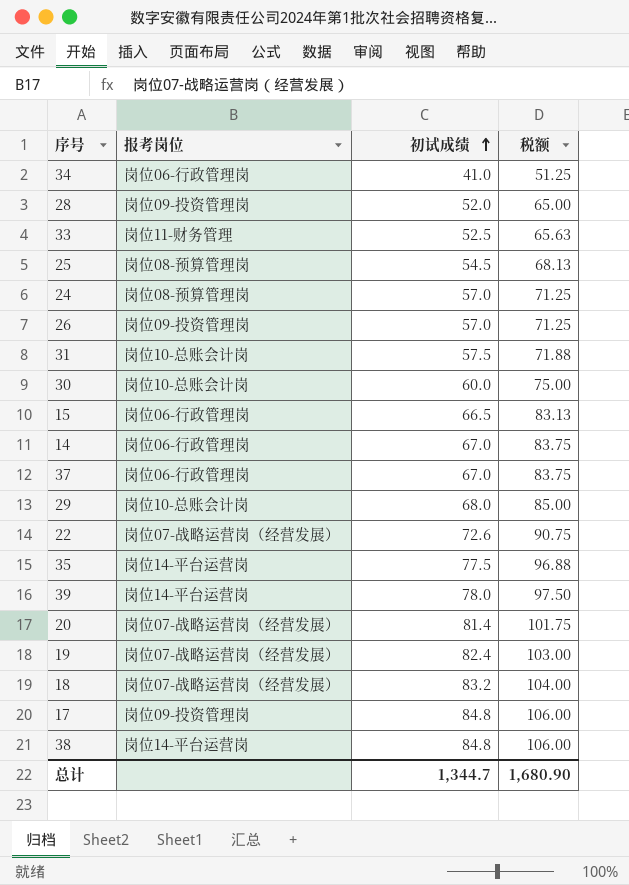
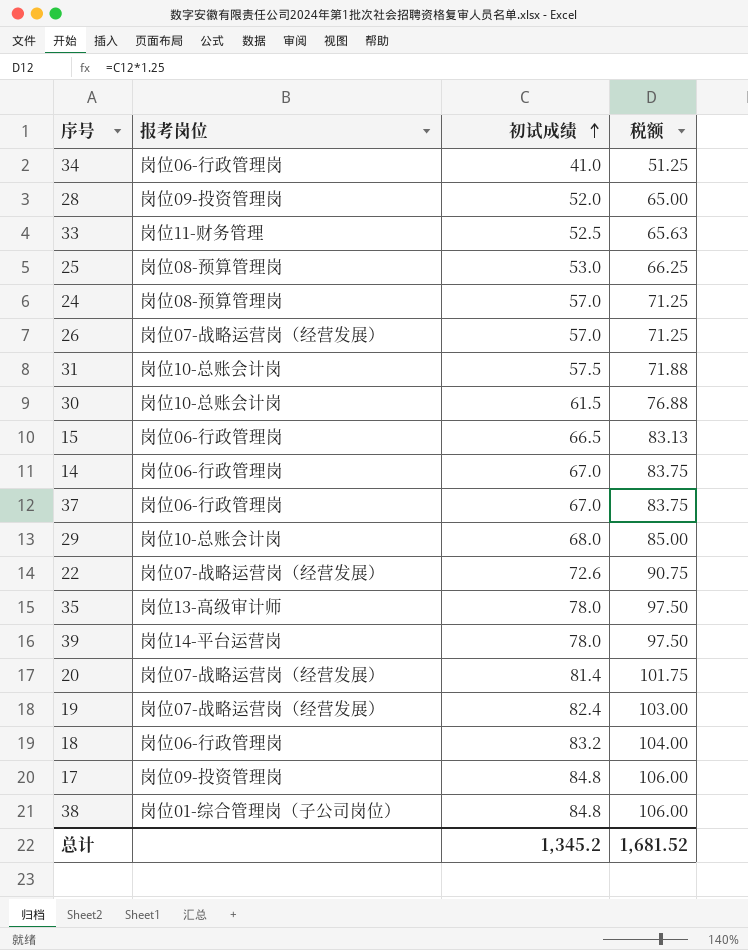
25 | 初试成绩: 54.5 -> 53.0
25 | 税额: 68.13 -> 66.25
26 | 报考岗位: 岗位09-投资管理岗 -> 岗位07-战略运营岗（经营发展）
30 | 初试成绩: 60.0 -> 61.5
30 | 税额: 75.00 -> 76.88
35 | 报考岗位: 岗位14-平台运营岗 -> 岗位13-高级审计师
35 | 初试成绩: 77.5 -> 78.0
35 | 税额: 96.88 -> 97.50
18 | 报考岗位: 岗位07-战略运营岗（经营发展） -> 岗位06-行政管理岗
38 | 报考岗位: 岗位14-平台运营岗 -> 岗位01-综合管理岗（子公司岗位）
总计 | 初试成绩: 1,344.7 -> 1,345.2
总计 | 税额: 1,680.90 -> 1,681.52

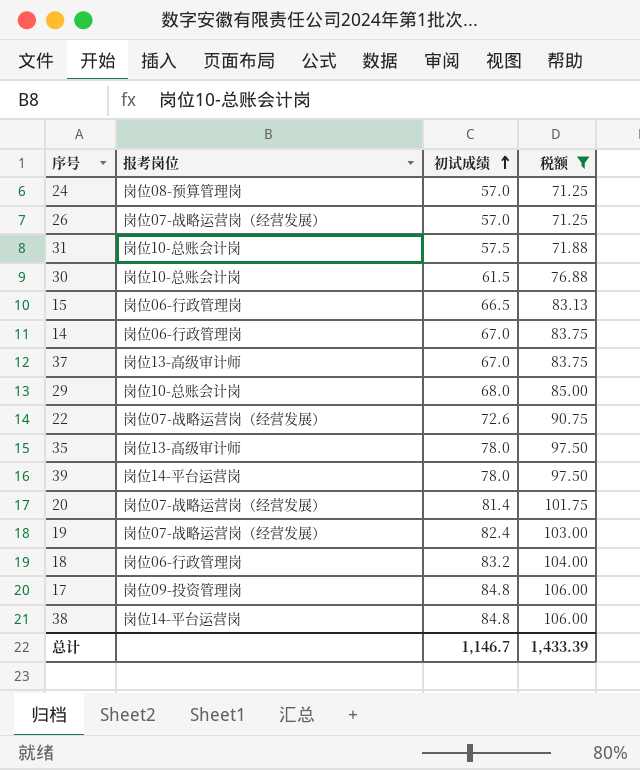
filter: none -> 税额 >= 71.25
37 | 报考岗位: 岗位06-行政管理岗 -> 岗位13-高级审计师
38 | 报考岗位: 岗位01-综合管理岗（子公司岗位） -> 岗位14-平台运营岗
总计 | 初试成绩: 1,345.2 -> 1,146.7
总计 | 税额: 1,681.52 -> 1,433.39

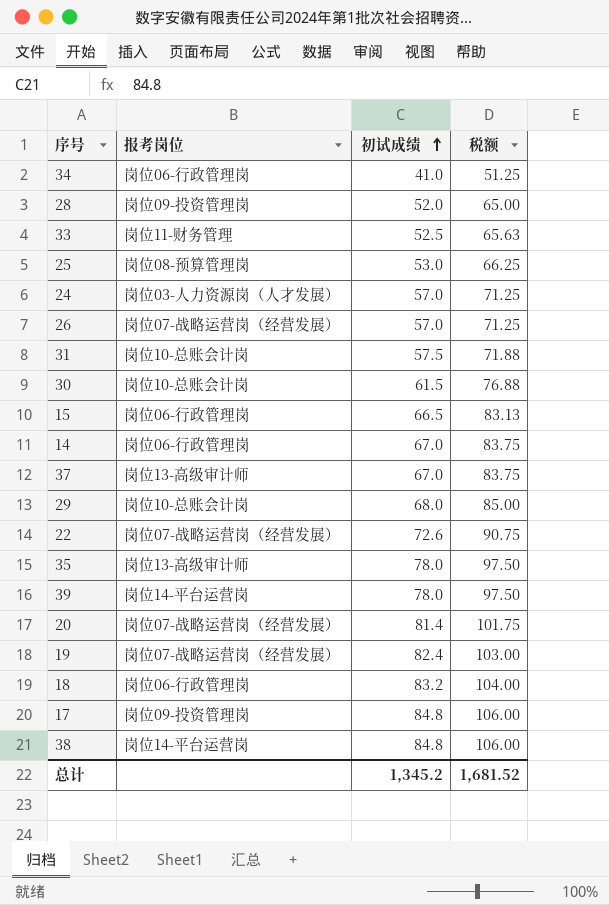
filter: 税额 >= 71.25 -> none
24 | 报考岗位: 岗位08-预算管理岗 -> 岗位03-人力资源岗（人才发展）
总计 | 初试成绩: 1,146.7 -> 1,345.2
总计 | 税额: 1,433.39 -> 1,681.52

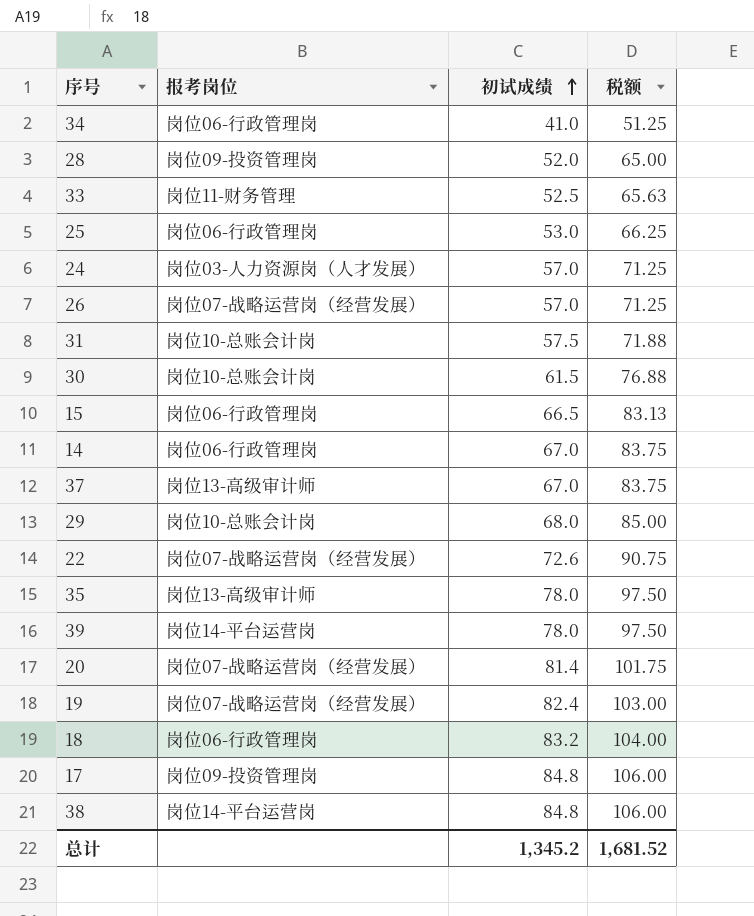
25 | 报考岗位: 岗位08-预算管理岗 -> 岗位06-行政管理岗

